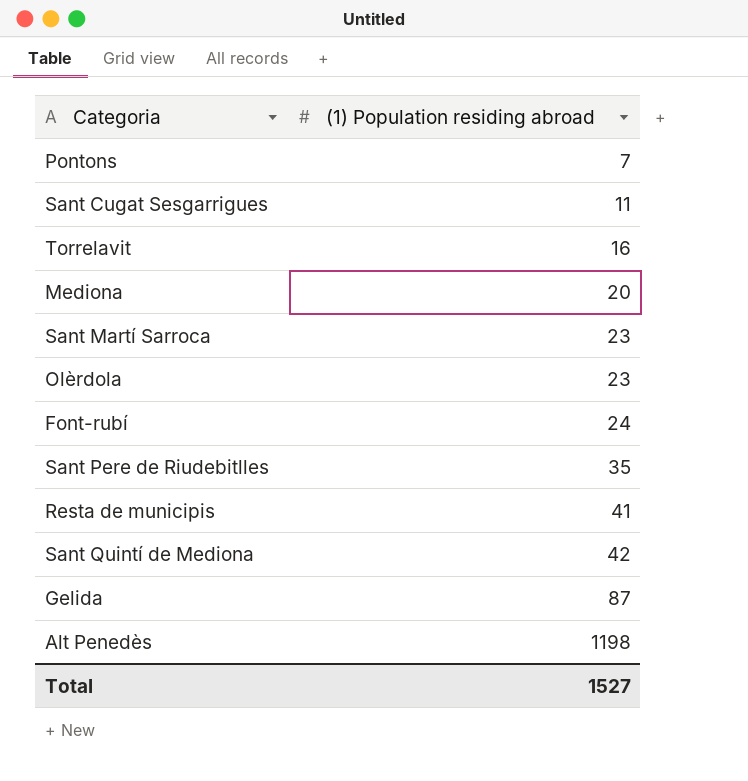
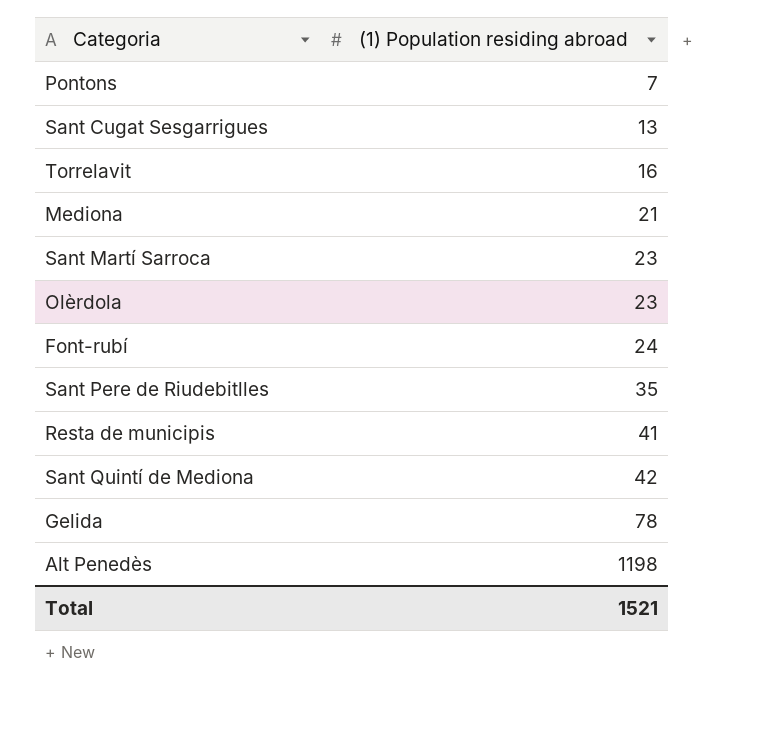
Sant Cugat Sesgarrigues | (1) Population residing abroad: 11 -> 13
Mediona | (1) Population residing abroad: 20 -> 21
Gelida | (1) Population residing abroad: 87 -> 78
Total | (1) Population residing abroad: 1527 -> 1521

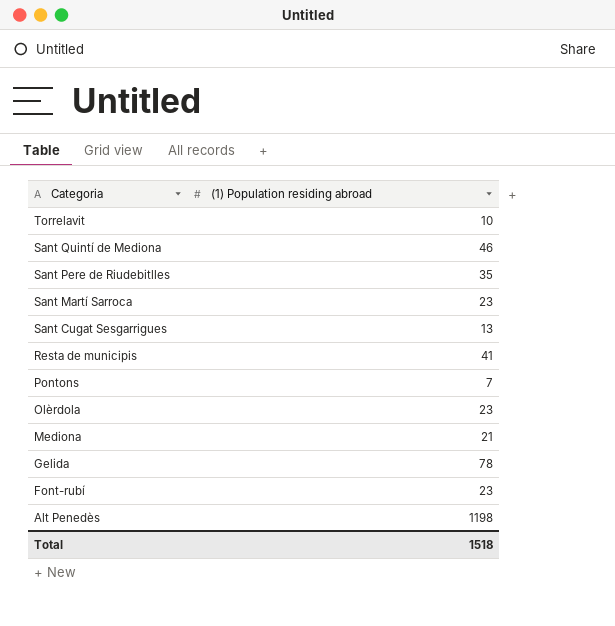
row order: (1) Population residing abroad ascending -> Categoria descending
Torrelavit | (1) Population residing abroad: 16 -> 10
Sant Quintí de Mediona | (1) Population residing abroad: 42 -> 46
Font-rubí | (1) Population residing abroad: 24 -> 23
Total | (1) Population residing abroad: 1521 -> 1518

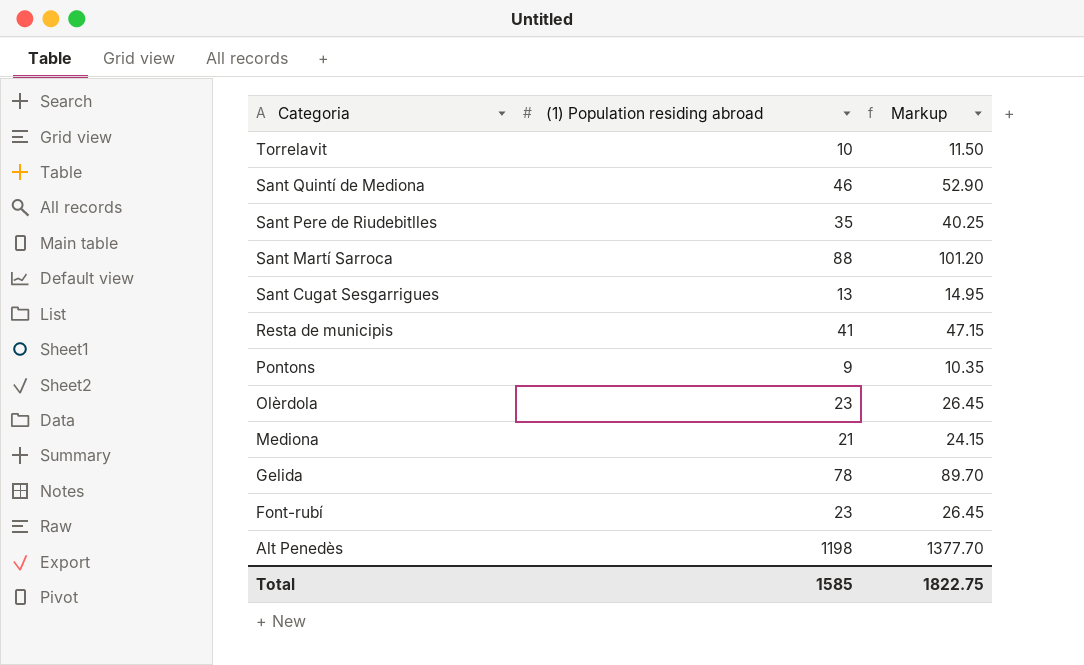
column Markup | formula: none -> [(1) Population residing abroad] * 1.15
Sant Martí Sarroca | (1) Population residing abroad: 23 -> 88
Pontons | (1) Population residing abroad: 7 -> 9
Total | (1) Population residing abroad: 1518 -> 1585

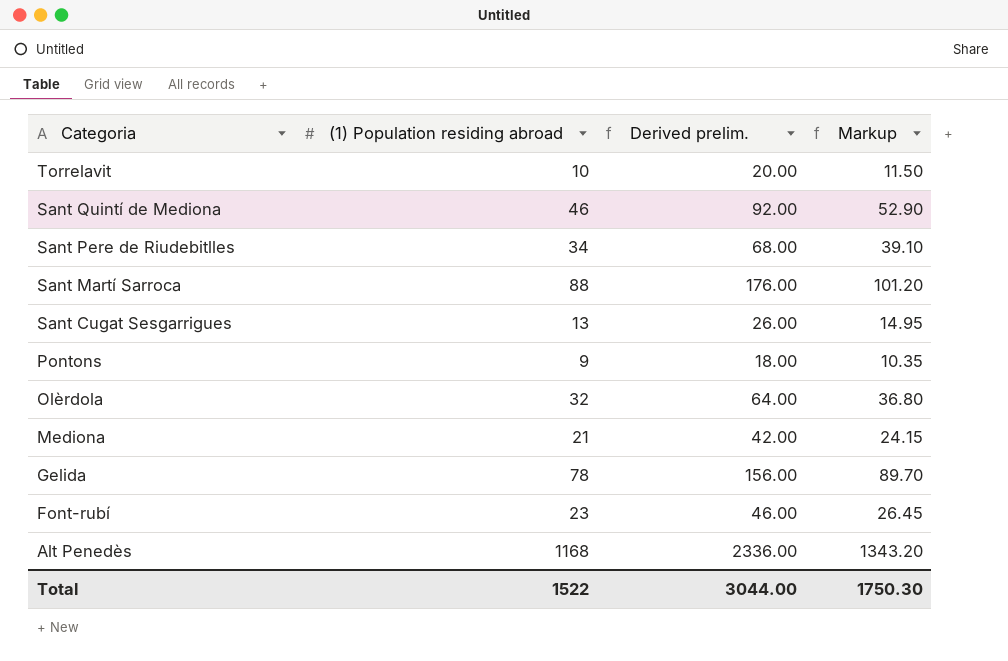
column Derived prelim. | formula: none -> [(1) Population residing abroad] * 2
row Resta de municipis: 41 | 47.15 -> none
Sant Pere de Riudebitlles | (1) Population residing abroad: 35 -> 34
Sant Pere de Riudebitlles | Markup: 40.25 -> 39.10
Olèrdola | (1) Population residing abroad: 23 -> 32
Olèrdola | Markup: 26.45 -> 36.80
Alt Penedès | (1) Population residing abroad: 1198 -> 1168
Alt Penedès | Markup: 1377.70 -> 1343.20
Total | (1) Population residing abroad: 1585 -> 1522
Total | Markup: 1822.75 -> 1750.30

